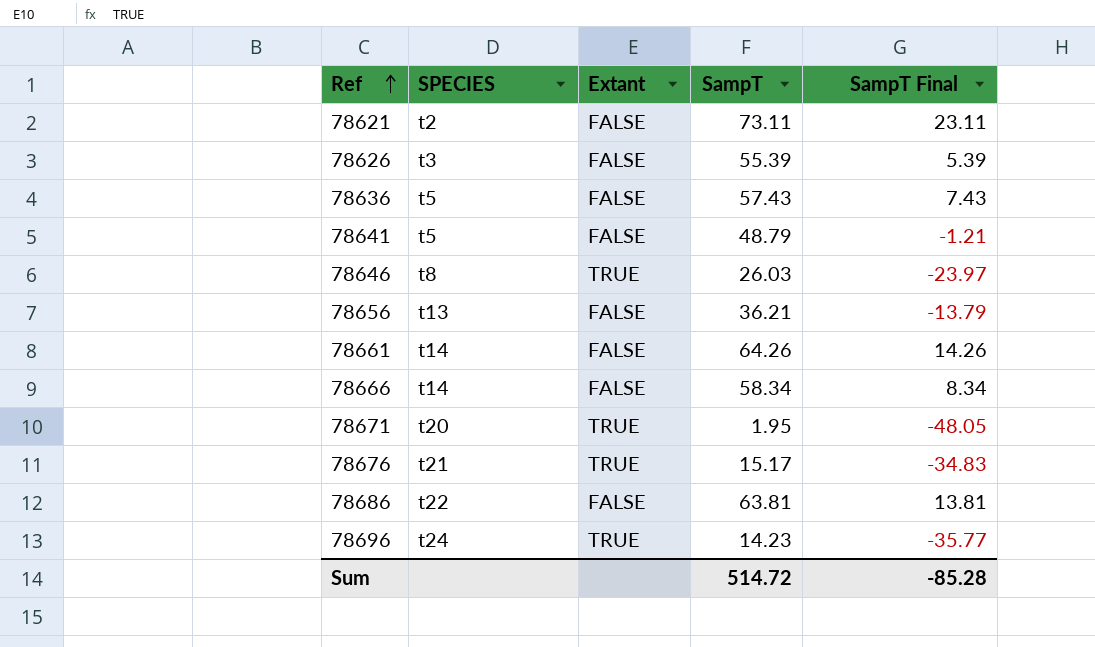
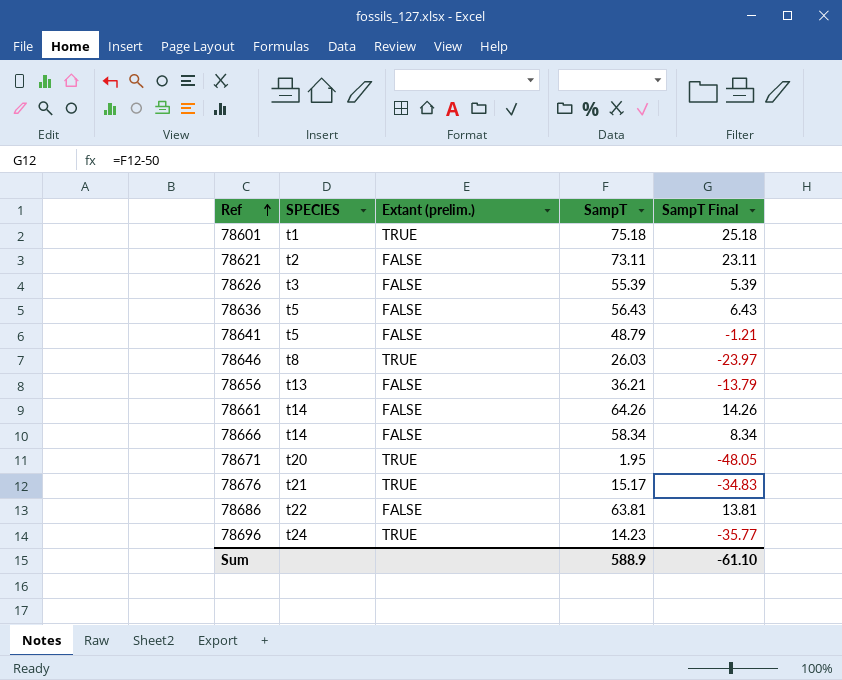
column name: Extant -> Extant (prelim.)
row 78601: none -> t1 | TRUE | 75.18 | 25.18
78636 | SampT: 57.43 -> 56.43
78636 | SampT Final: 7.43 -> 6.43
Sum | SampT: 514.72 -> 588.9
Sum | SampT Final: -85.28 -> -61.10

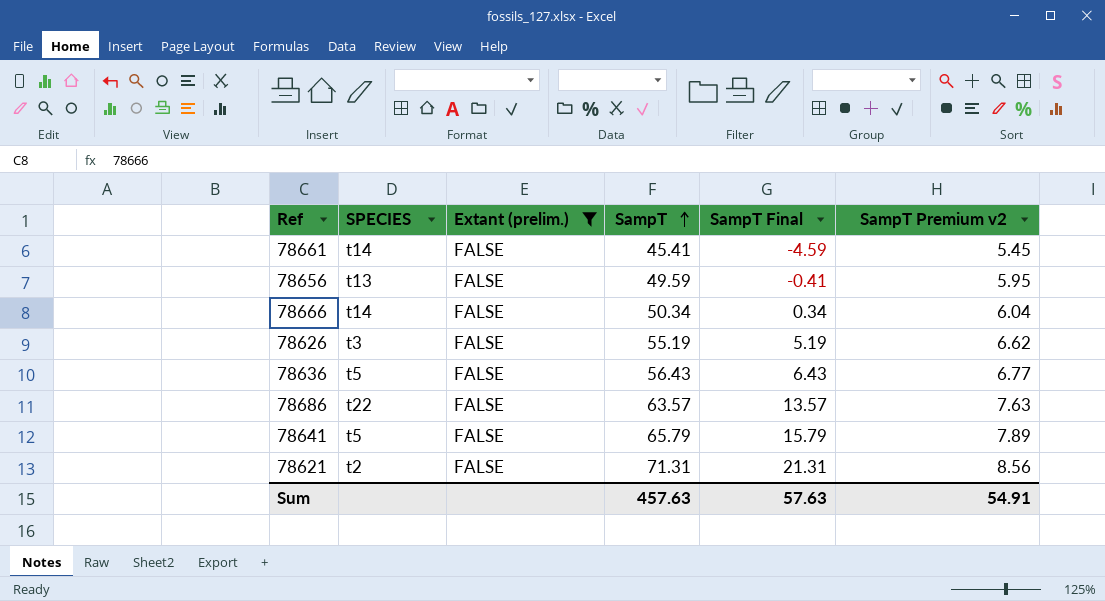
filter: none -> Extant (prelim.) = FALSE
row order: Ref ascending -> SampT ascending
column SampT Premium v2 | formula: none -> [SampT] * 0.12
78661 | SampT: 64.26 -> 45.41
78661 | SampT Final: 14.26 -> -4.59
78656 | SampT: 36.21 -> 49.59
78656 | SampT Final: -13.79 -> -0.41
78666 | SampT: 58.34 -> 50.34
78666 | SampT Final: 8.34 -> 0.34
78626 | SampT: 55.39 -> 55.19
78626 | SampT Final: 5.39 -> 5.19
78686 | SampT: 63.81 -> 63.57
78686 | SampT Final: 13.81 -> 13.57
78641 | SampT: 48.79 -> 65.79
78641 | SampT Final: -1.21 -> 15.79
78621 | SampT: 73.11 -> 71.31
78621 | SampT Final: 23.11 -> 21.31
Sum | SampT: 588.9 -> 457.63
Sum | SampT Final: -61.10 -> 57.63

